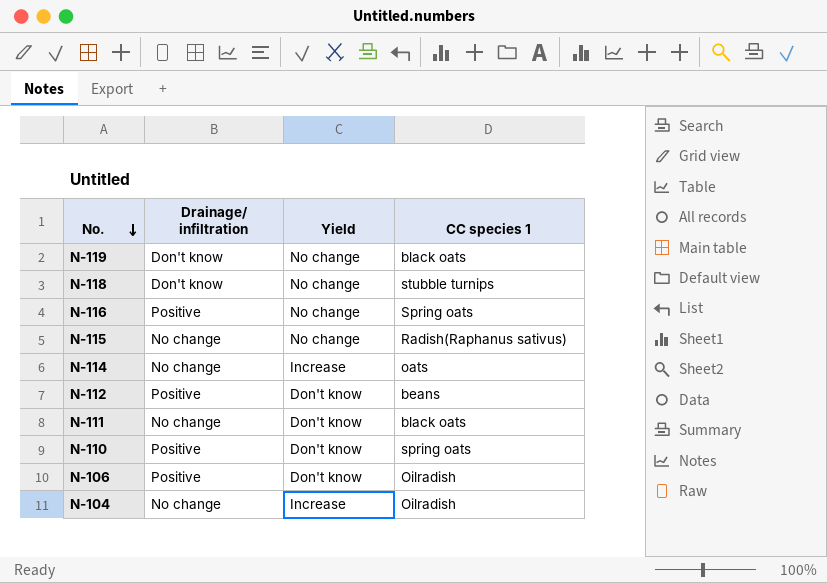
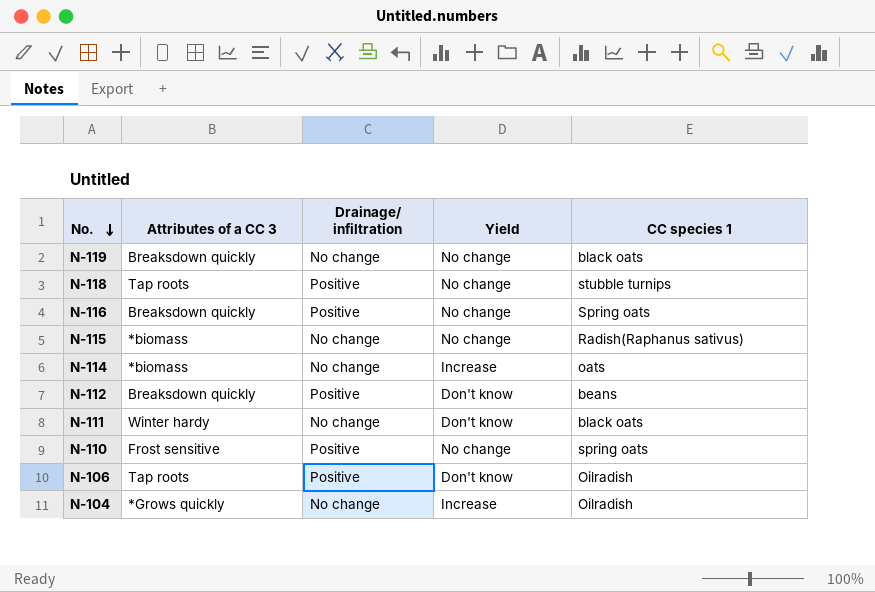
column Attributes of a CC 3 | position: none -> 2
N-119 | Drainage/ infiltration: Don't know -> No change
N-118 | Drainage/ infiltration: Don't know -> Positive
N-110 | Yield: Don't know -> No change

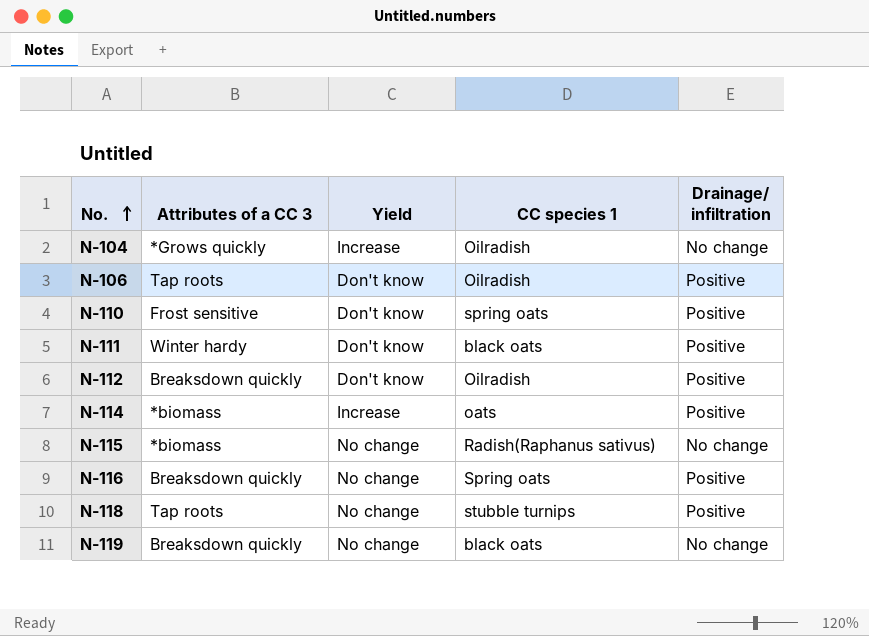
row order: No. descending -> No. ascending
column Drainage/ infiltration | position: 3 -> 5
N-110 | Yield: No change -> Don't know
N-111 | Drainage/ infiltration: No change -> Positive
N-112 | CC species 1: beans -> Oilradish
N-114 | Drainage/ infiltration: No change -> Positive

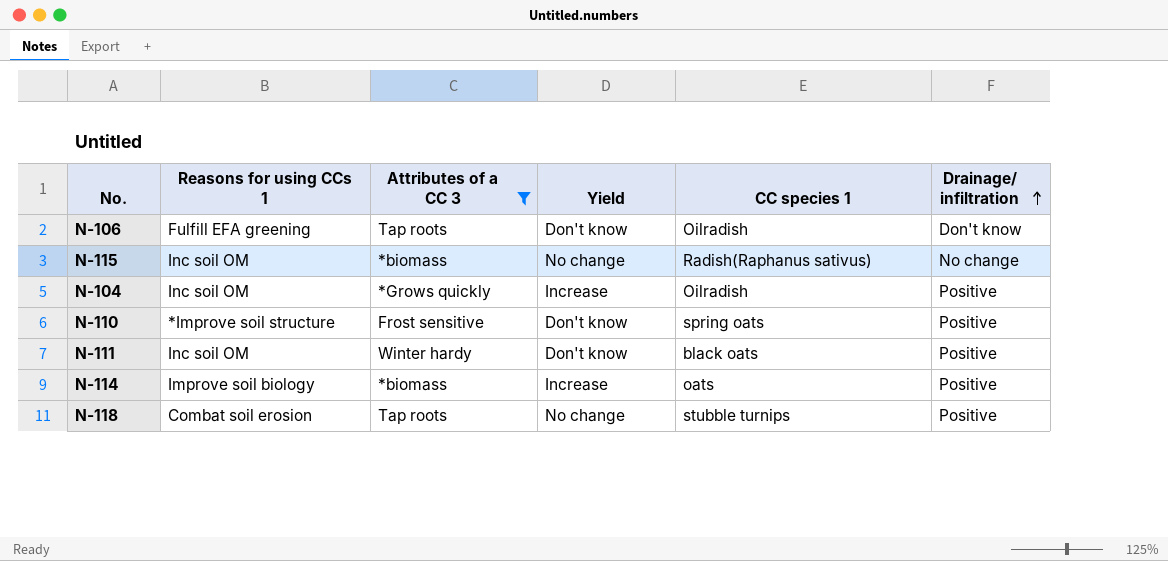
filter: none -> Attributes of a CC 3 != Breaksdown quickly
row order: No. ascending -> Drainage/ infiltration ascending
column Reasons for using CCs 1 | position: none -> 2
N-106 | Drainage/ infiltration: Positive -> Don't know
N-104 | Drainage/ infiltration: No change -> Positive

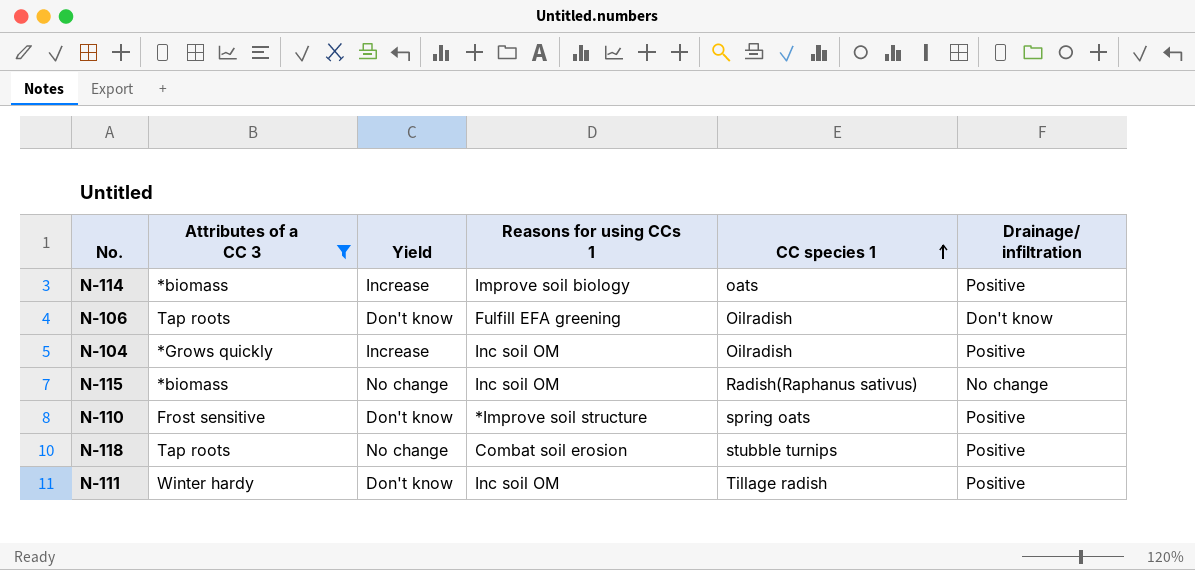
row order: Drainage/ infiltration ascending -> CC species 1 ascending
column Reasons for using CCs 1 | position: 2 -> 4
N-111 | CC species 1: black oats -> Tillage radish

